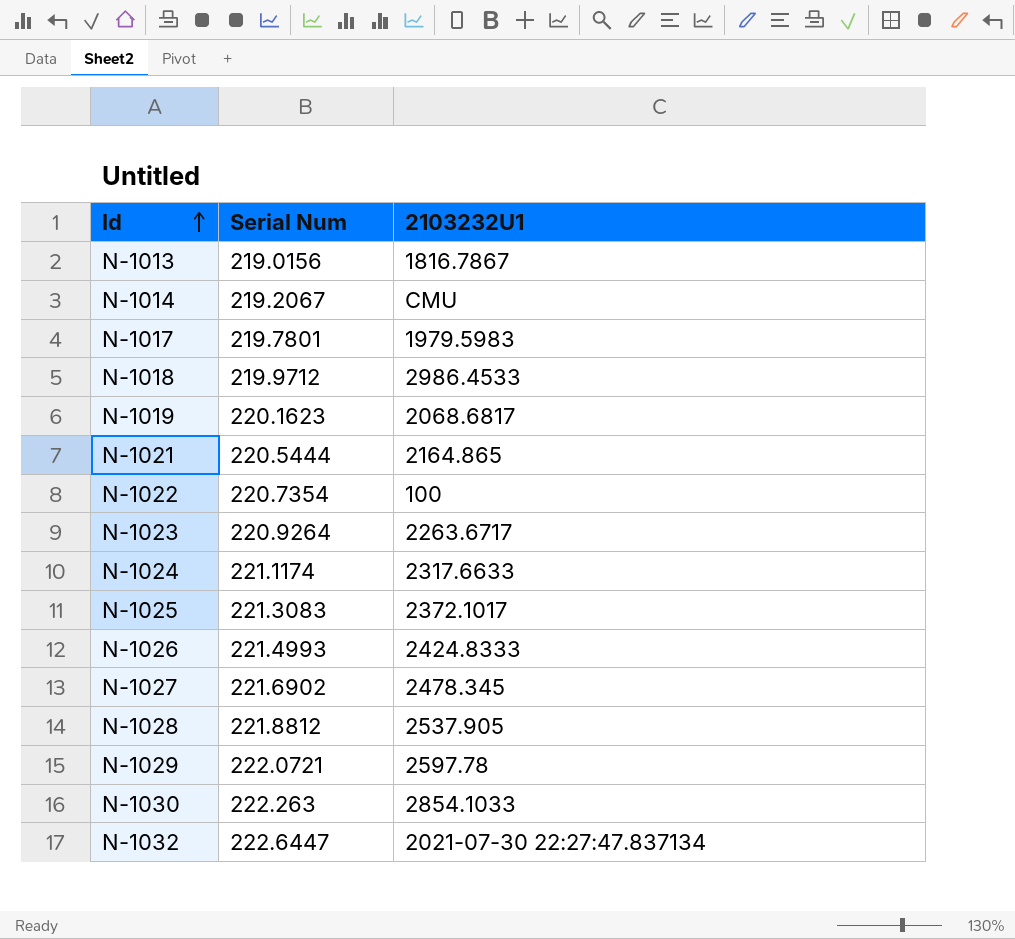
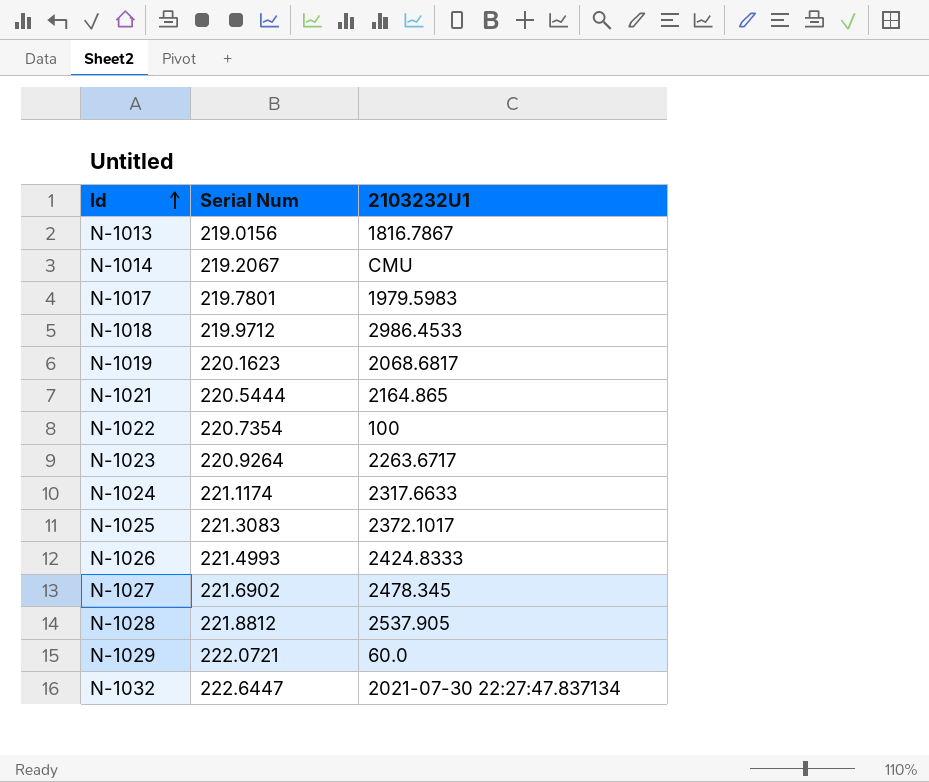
row N-1030: 222.263 | 2854.1033 -> none
N-1029 | 2103232U1: 2597.78 -> 60.0

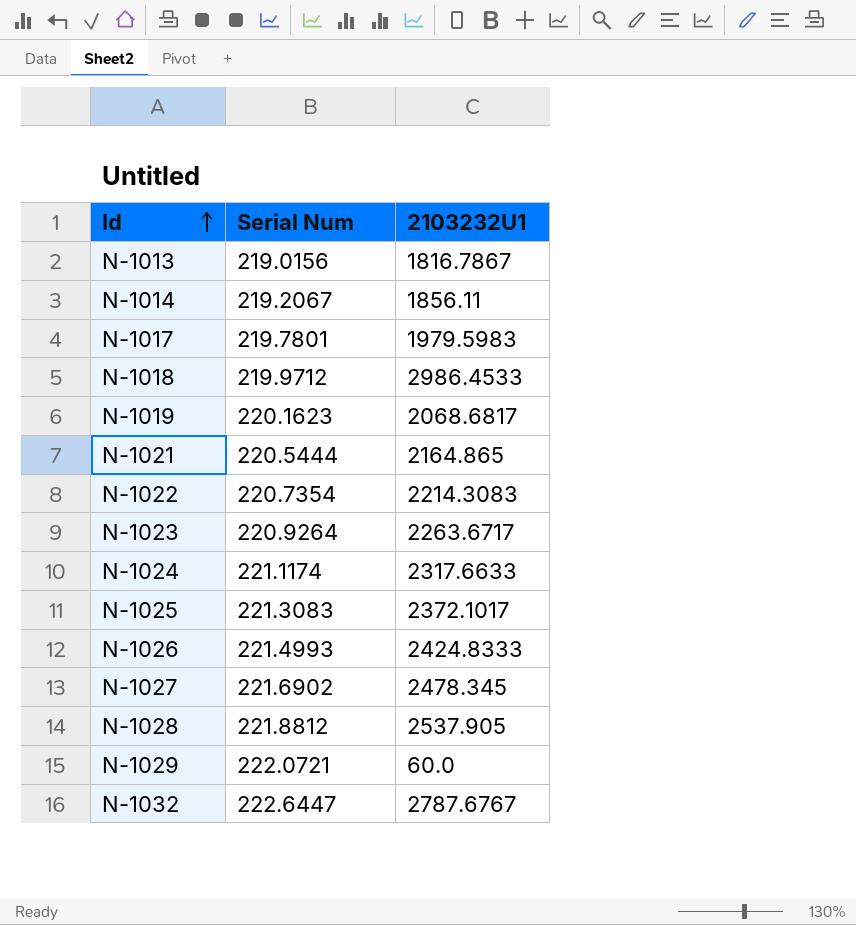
N-1014 | 2103232U1: CMU -> 1856.11
N-1022 | 2103232U1: 100 -> 2214.3083
N-1032 | 2103232U1: 2021-07-30 22:27:47.837134 -> 2787.6767

